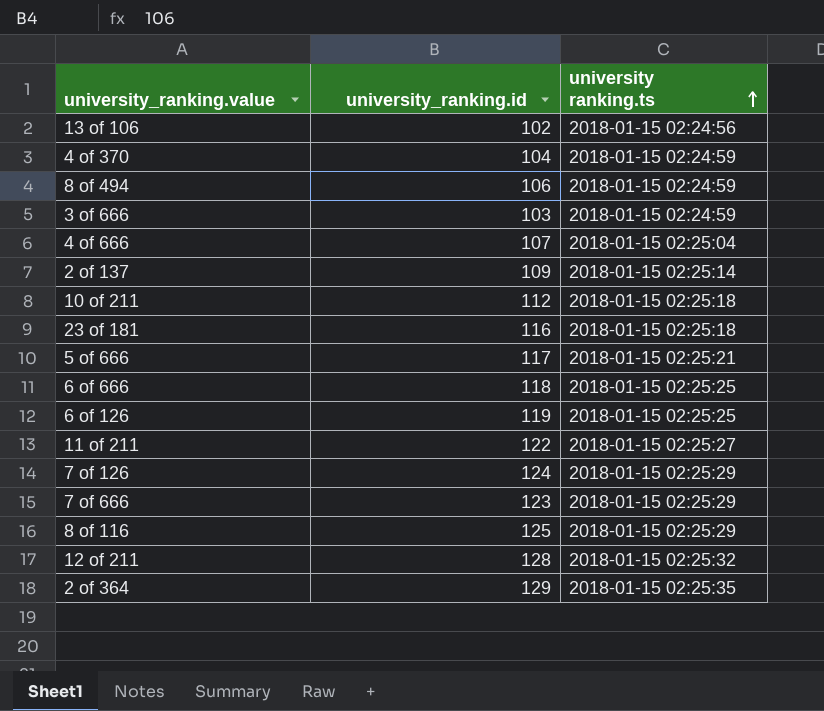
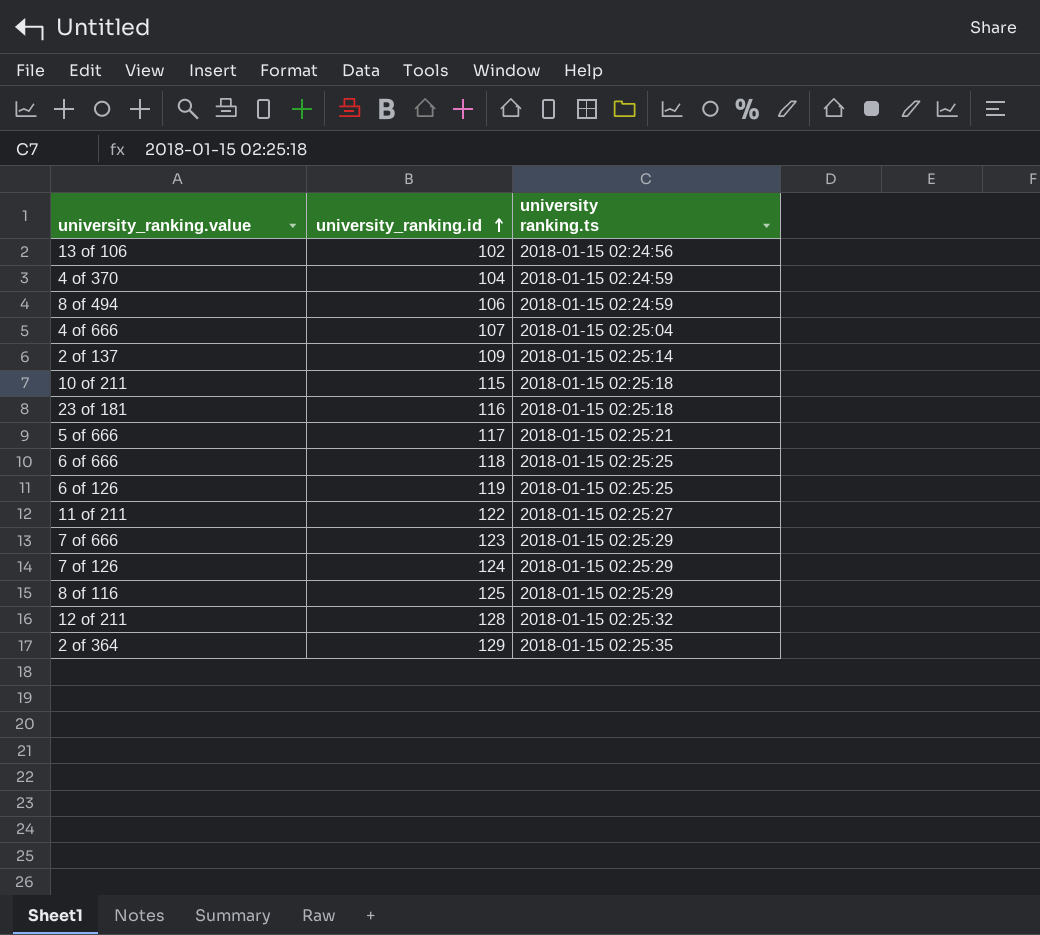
row order: university ranking.ts ascending -> university_ranking.id ascending
row 3 of 666: 103 | 2018-01-15 02:24:59 -> none
10 of 211 | university_ranking.id: 112 -> 115

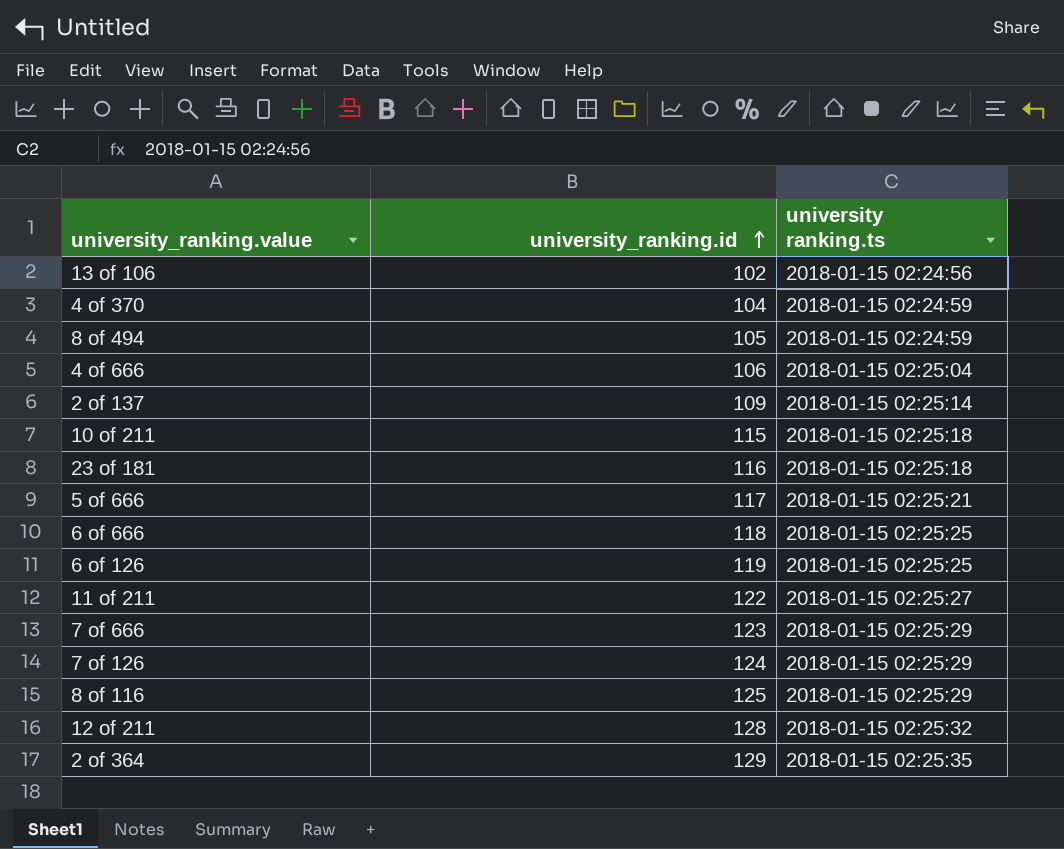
8 of 494 | university_ranking.id: 106 -> 105
4 of 666 | university_ranking.id: 107 -> 106

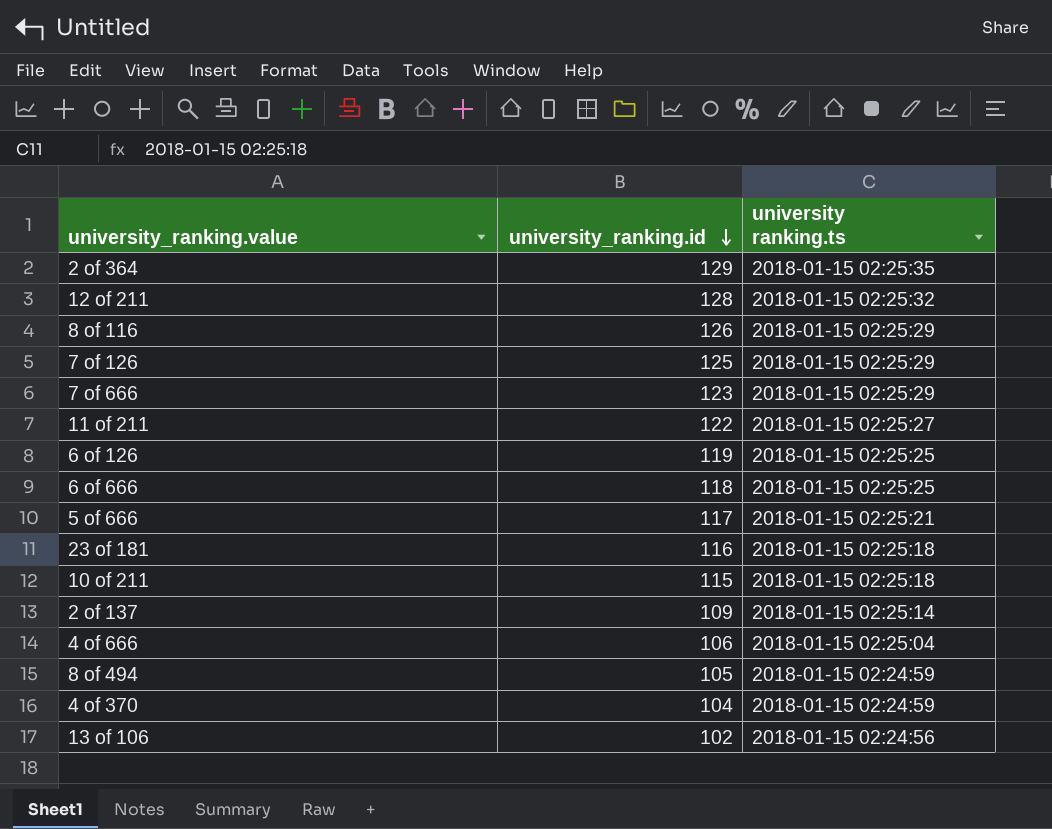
row order: university_ranking.id ascending -> university_ranking.id descending
8 of 116 | university_ranking.id: 125 -> 126
7 of 126 | university_ranking.id: 124 -> 125

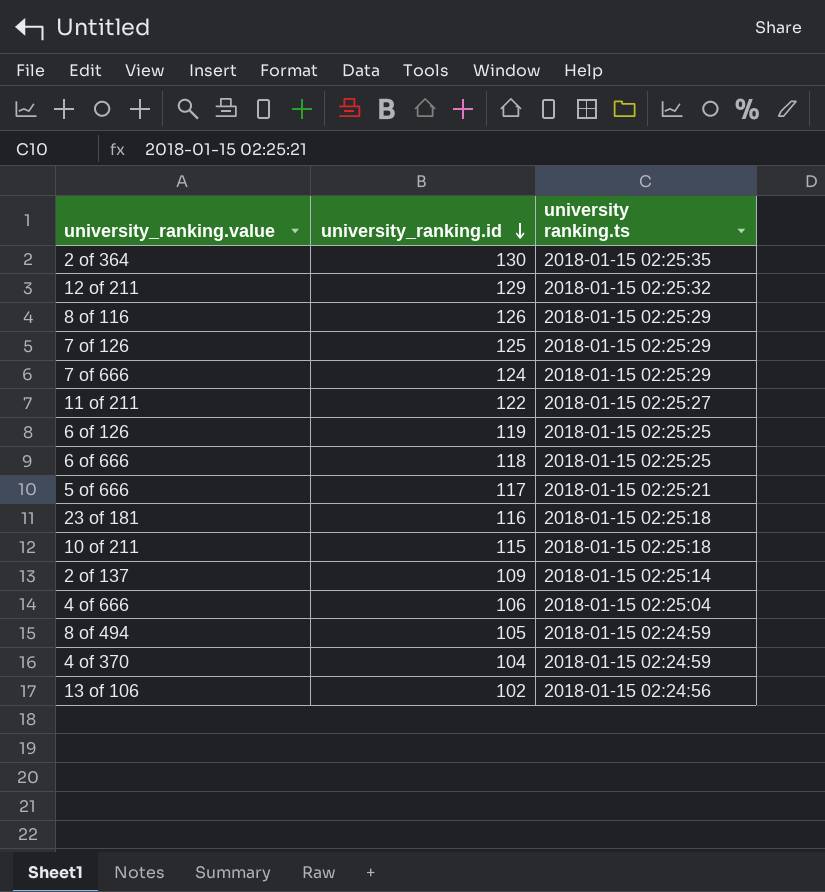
2 of 364 | university_ranking.id: 129 -> 130
12 of 211 | university_ranking.id: 128 -> 129
7 of 666 | university_ranking.id: 123 -> 124

